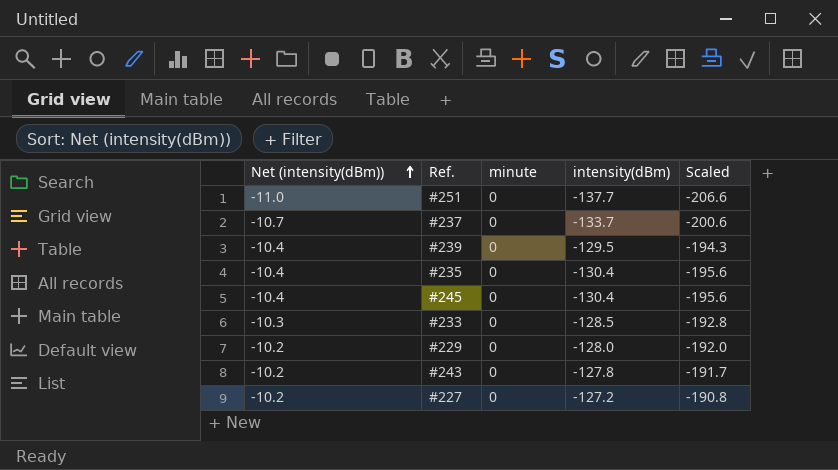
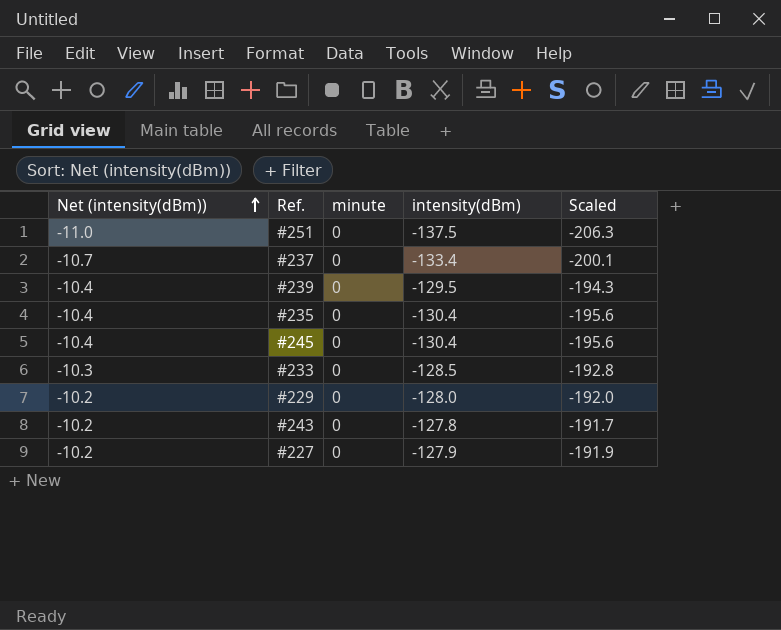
#251 | intensity(dBm): -137.7 -> -137.5
#251 | Scaled: -206.6 -> -206.3
#237 | intensity(dBm): -133.7 -> -133.4
#237 | Scaled: -200.6 -> -200.1
#227 | intensity(dBm): -127.2 -> -127.9
#227 | Scaled: -190.8 -> -191.9

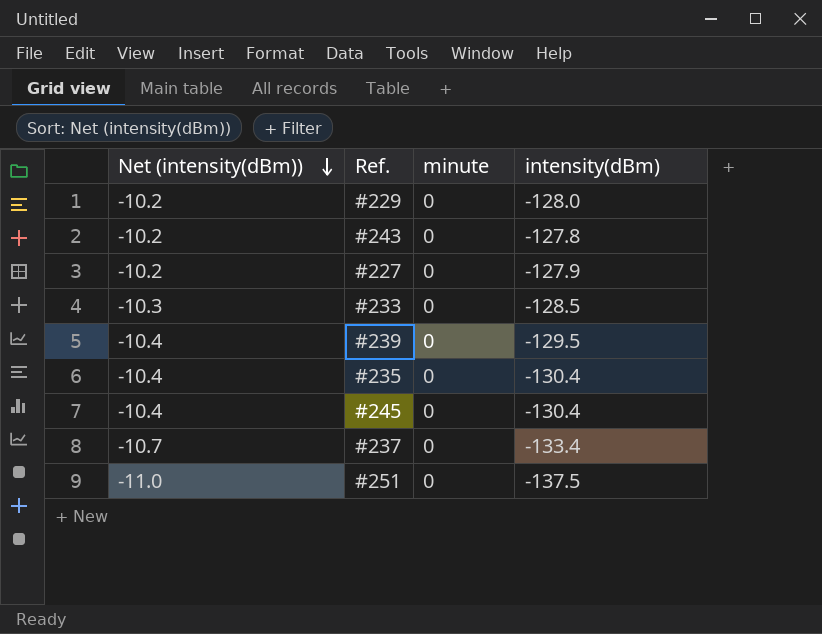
row order: Net (intensity(dBm)) ascending -> Net (intensity(dBm)) descending
column Scaled | formula: [intensity(dBm)] * 1.5 -> none

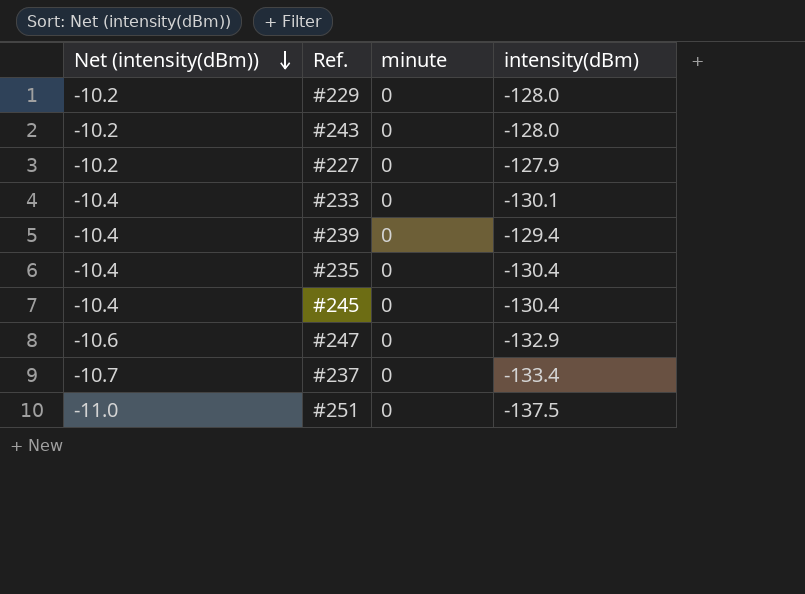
#243 | intensity(dBm): -127.8 -> -128.0
#233 | Net (intensity(dBm)): -10.3 -> -10.4
#233 | intensity(dBm): -128.5 -> -130.1
#239 | intensity(dBm): -129.5 -> -129.4
row #247: none -> -10.6 | 0 | -132.9

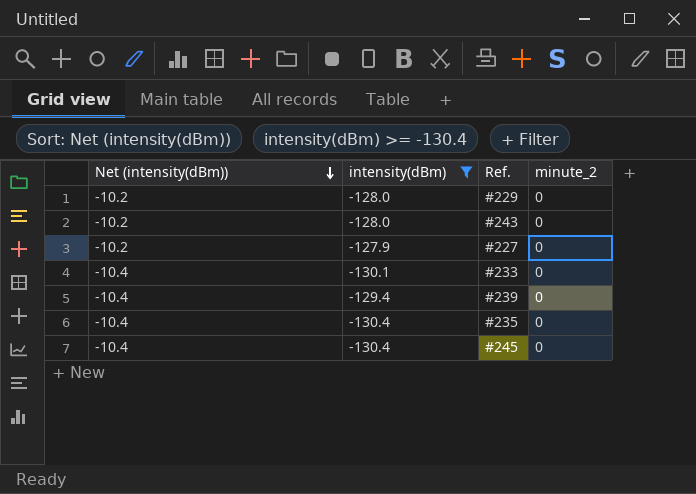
filter: none -> intensity(dBm) >= -130.4
column intensity(dBm) | position: 4 -> 2
column name: minute -> minute_2

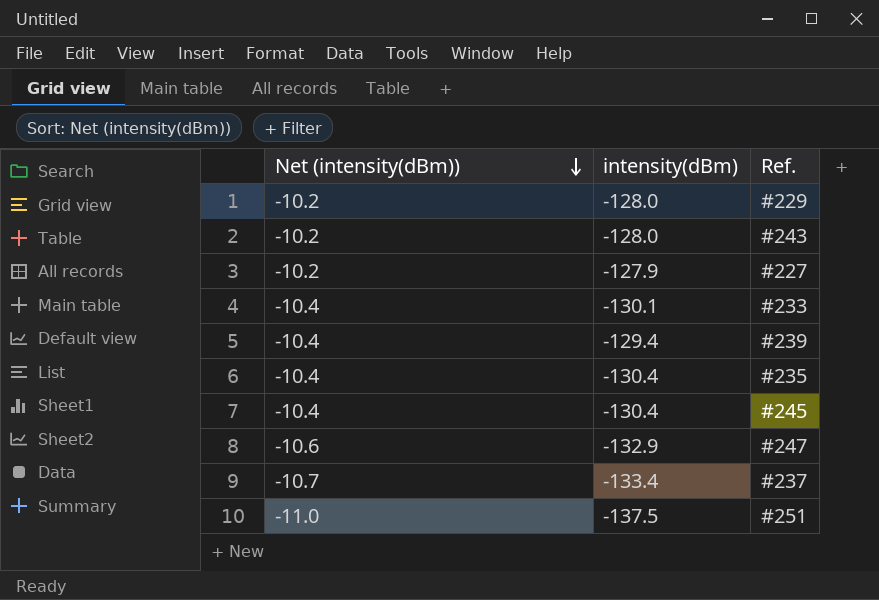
filter: intensity(dBm) >= -130.4 -> none
column minute_2 | position: 4 -> none

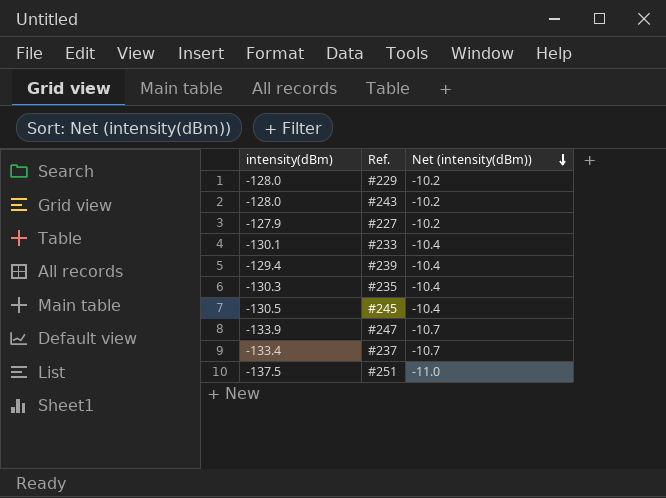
column Net (intensity(dBm)) | position: 1 -> 3
#235 | intensity(dBm): -130.4 -> -130.3
#245 | intensity(dBm): -130.4 -> -130.5
#247 | intensity(dBm): -132.9 -> -133.9
#247 | Net (intensity(dBm)): -10.6 -> -10.7

